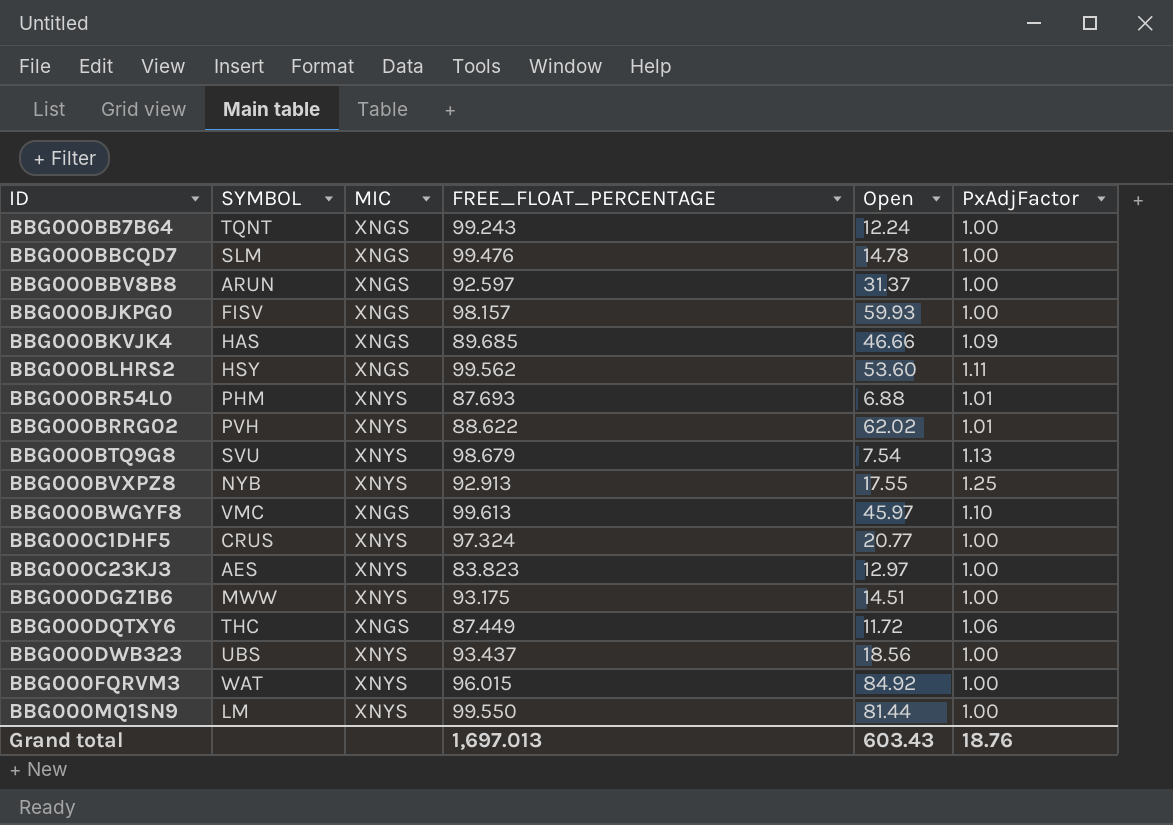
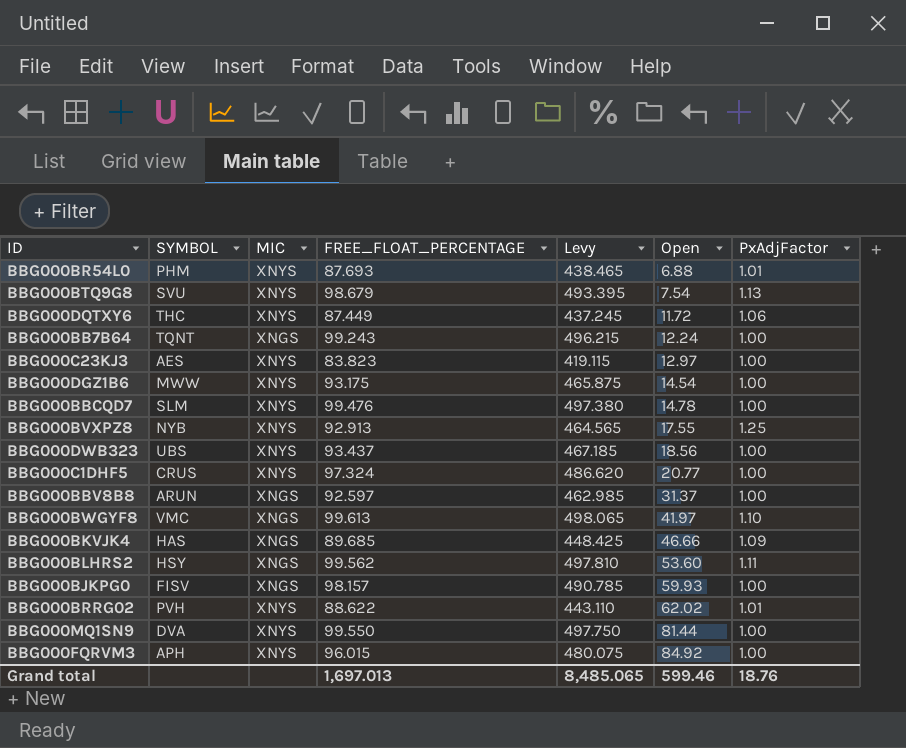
row order: ID ascending -> Open ascending
column Levy | formula: none -> [FREE_FLOAT_PERCENTAGE] * 5
BBG000DQTXY6 | MIC: XNGS -> XNYS
BBG000DGZ1B6 | Open: 14.51 -> 14.54
BBG000BBCQD7 | MIC: XNGS -> XNYS
BBG000BWGYF8 | Open: 45.97 -> 41.97
BBG000MQ1SN9 | SYMBOL: LM -> DVA
BBG000FQRVM3 | SYMBOL: WAT -> APH
Grand total | Open: 603.43 -> 599.46

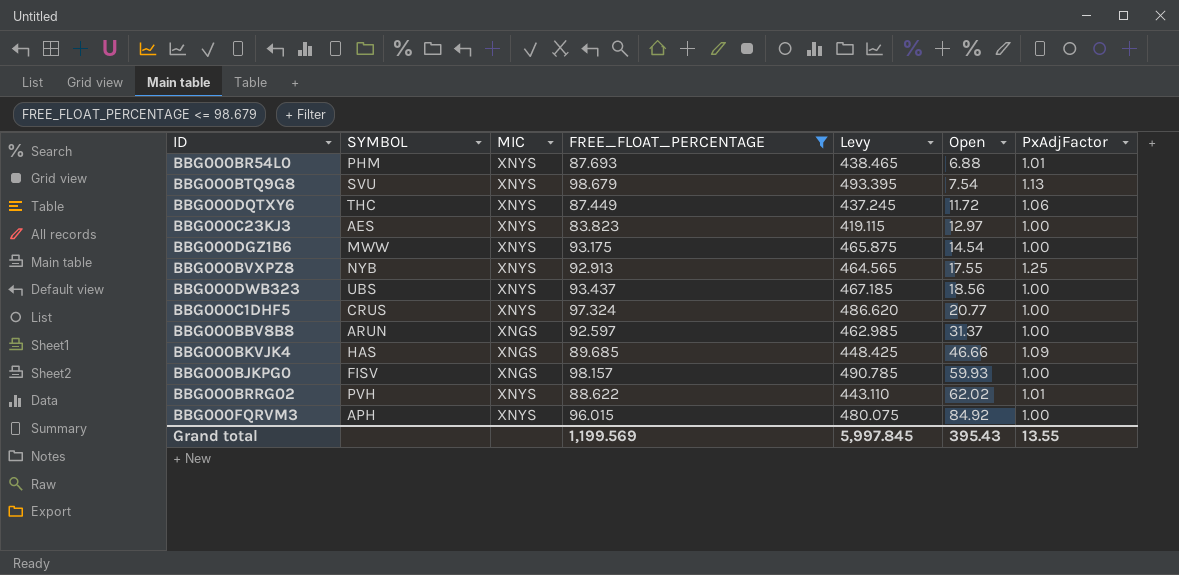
filter: none -> FREE_FLOAT_PERCENTAGE <= 98.679
Grand total | FREE_FLOAT_PERCENTAGE: 1,697.013 -> 1,199.569
Grand total | Levy: 8,485.065 -> 5,997.845
Grand total | Open: 599.46 -> 395.43
Grand total | PxAdjFactor: 18.76 -> 13.55

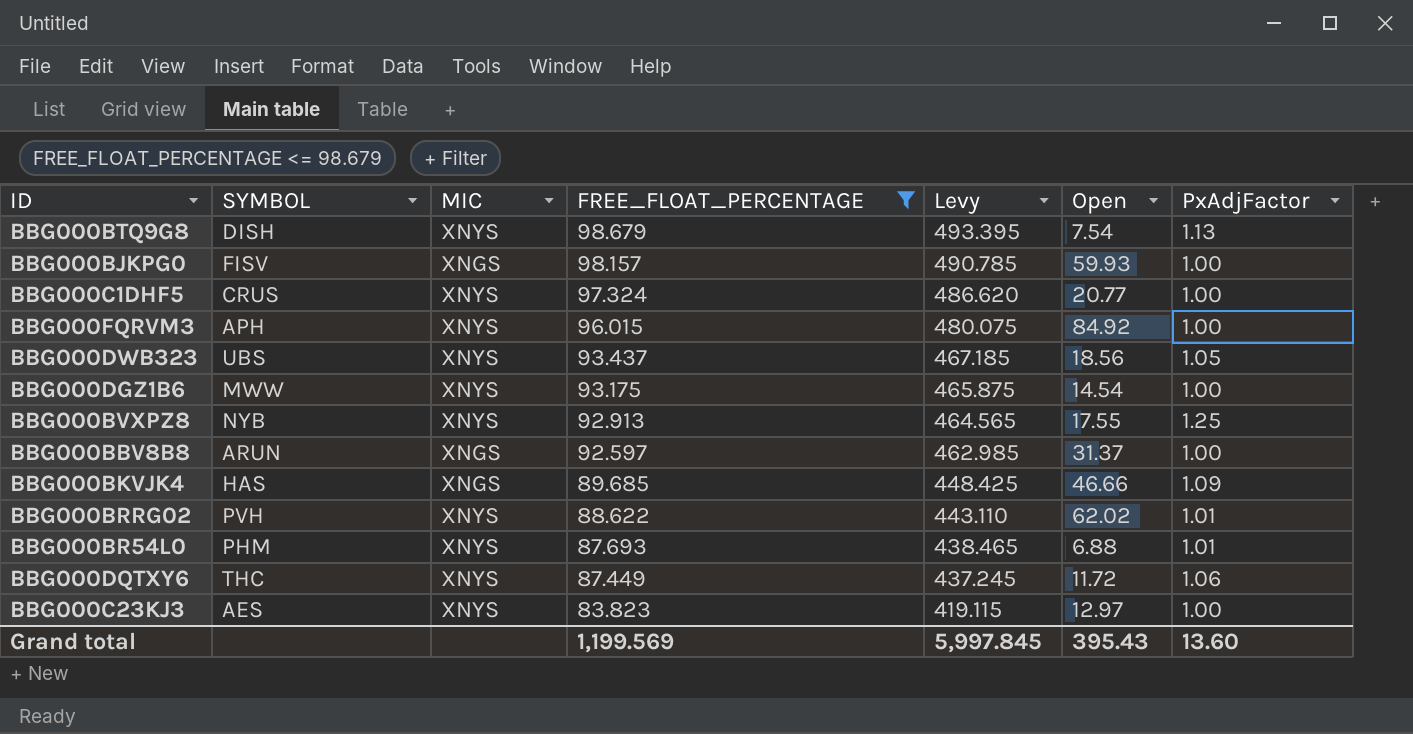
row order: Open ascending -> FREE_FLOAT_PERCENTAGE descending
BBG000BTQ9G8 | SYMBOL: SVU -> DISH
BBG000DWB323 | PxAdjFactor: 1.00 -> 1.05
Grand total | PxAdjFactor: 13.55 -> 13.60

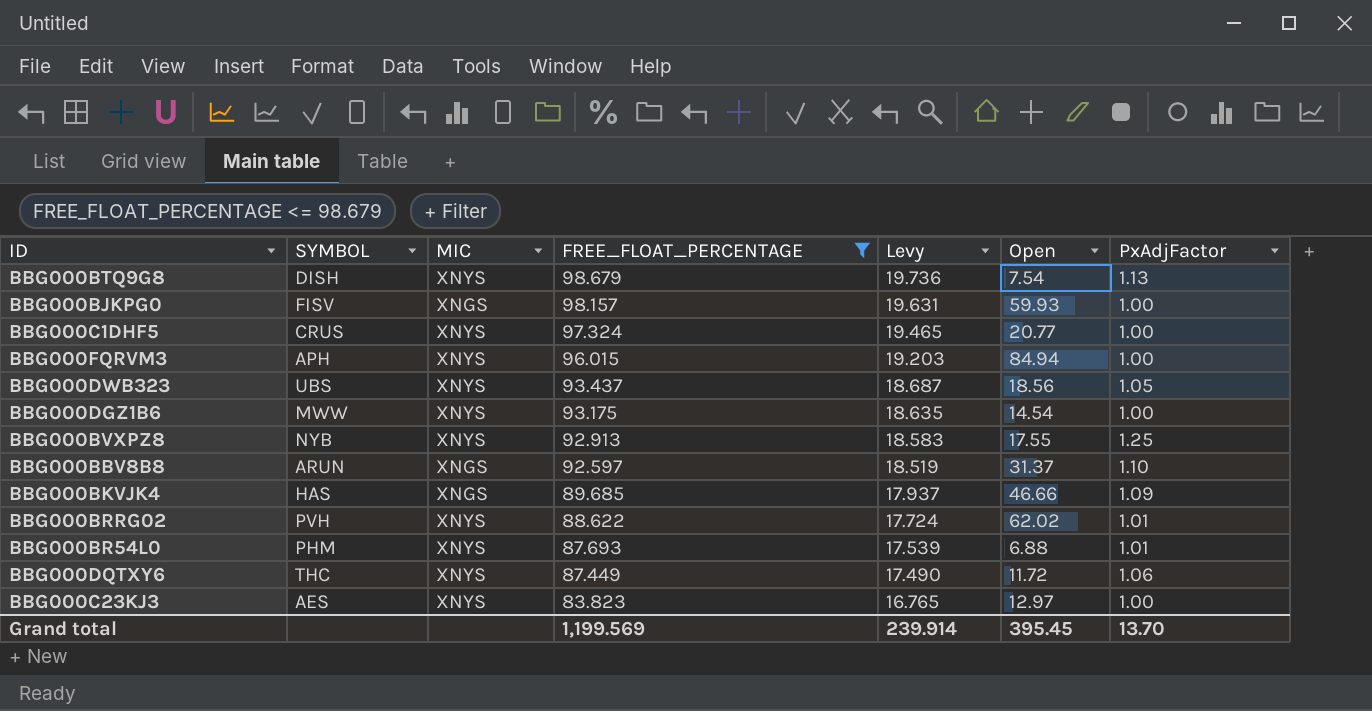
column Levy | formula: [FREE_FLOAT_PERCENTAGE] * 5 -> [FREE_FLOAT_PERCENTAGE] * 0.2
BBG000FQRVM3 | Open: 84.92 -> 84.94
BBG000BBV8B8 | PxAdjFactor: 1.00 -> 1.10
Grand total | Levy: 5,997.845 -> 239.914
Grand total | Open: 395.43 -> 395.45
Grand total | PxAdjFactor: 13.60 -> 13.70

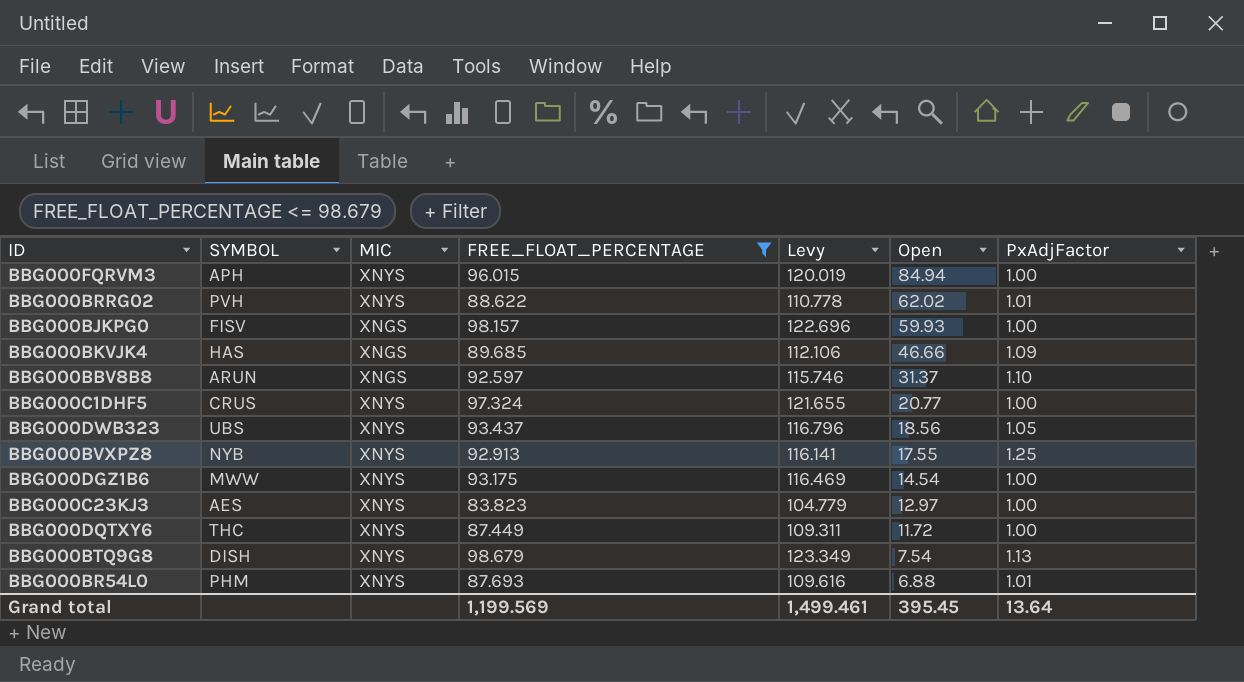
row order: FREE_FLOAT_PERCENTAGE descending -> Open descending
column Levy | formula: [FREE_FLOAT_PERCENTAGE] * 0.2 -> [FREE_FLOAT_PERCENTAGE] * 1.25
BBG000DQTXY6 | PxAdjFactor: 1.06 -> 1.00
Grand total | Levy: 239.914 -> 1,499.461
Grand total | PxAdjFactor: 13.70 -> 13.64

